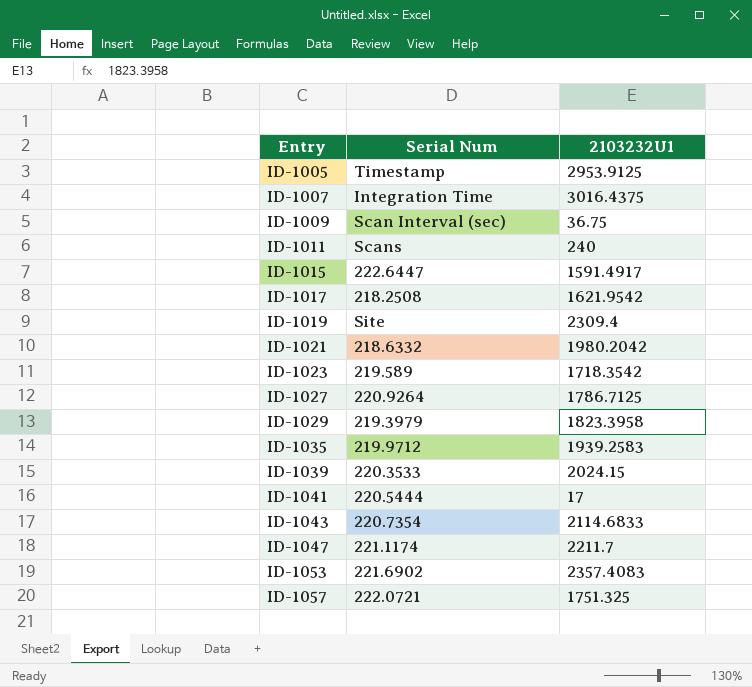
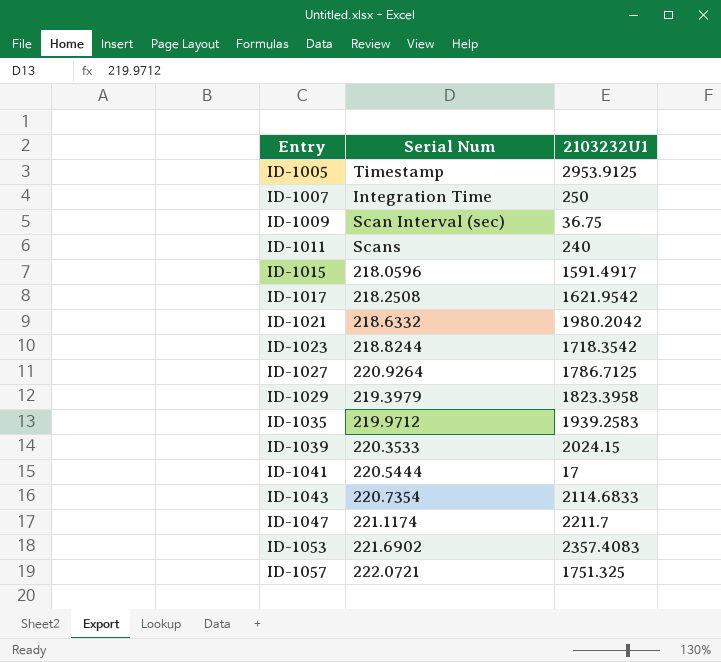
row ID-1019: Site | 2309.4 -> none
ID-1007 | 2103232U1: 3016.4375 -> 250
ID-1015 | Serial Num: 222.6447 -> 218.0596
ID-1023 | Serial Num: 219.589 -> 218.8244

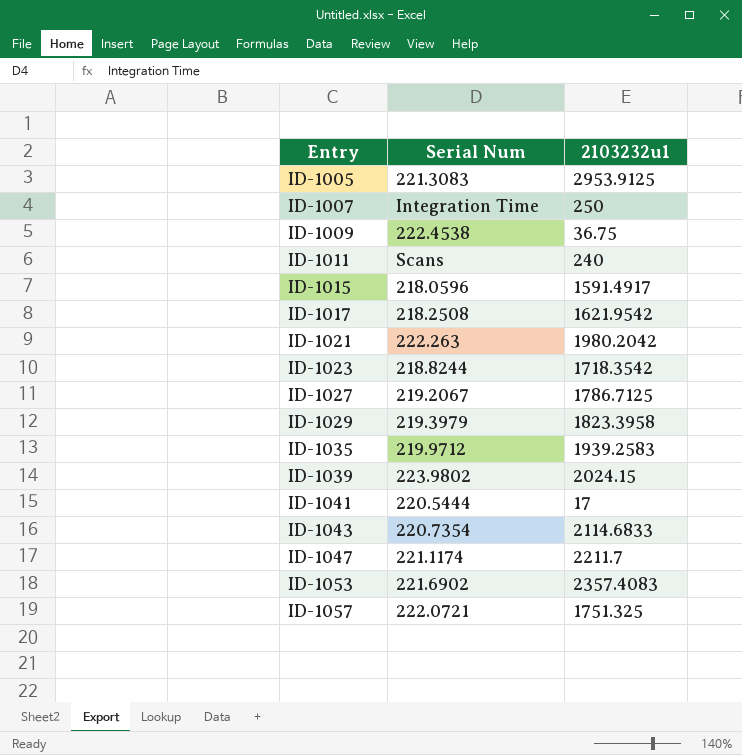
column name: 2103232U1 -> 2103232u1
ID-1005 | Serial Num: Timestamp -> 221.3083
ID-1009 | Serial Num: Scan Interval (sec) -> 222.4538
ID-1021 | Serial Num: 218.6332 -> 222.263
ID-1027 | Serial Num: 220.9264 -> 219.2067
ID-1039 | Serial Num: 220.3533 -> 223.9802

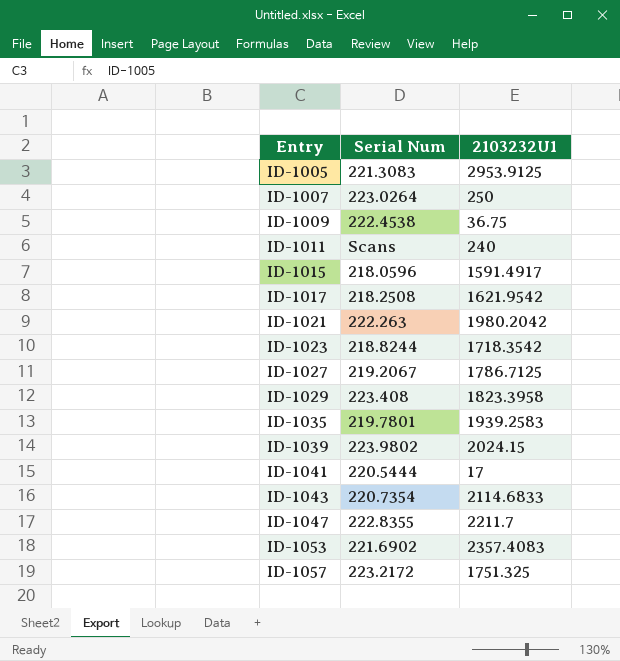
column name: 2103232u1 -> 2103232U1
ID-1007 | Serial Num: Integration Time -> 223.0264
ID-1029 | Serial Num: 219.3979 -> 223.408
ID-1035 | Serial Num: 219.9712 -> 219.7801
ID-1047 | Serial Num: 221.1174 -> 222.8355
ID-1057 | Serial Num: 222.0721 -> 223.2172

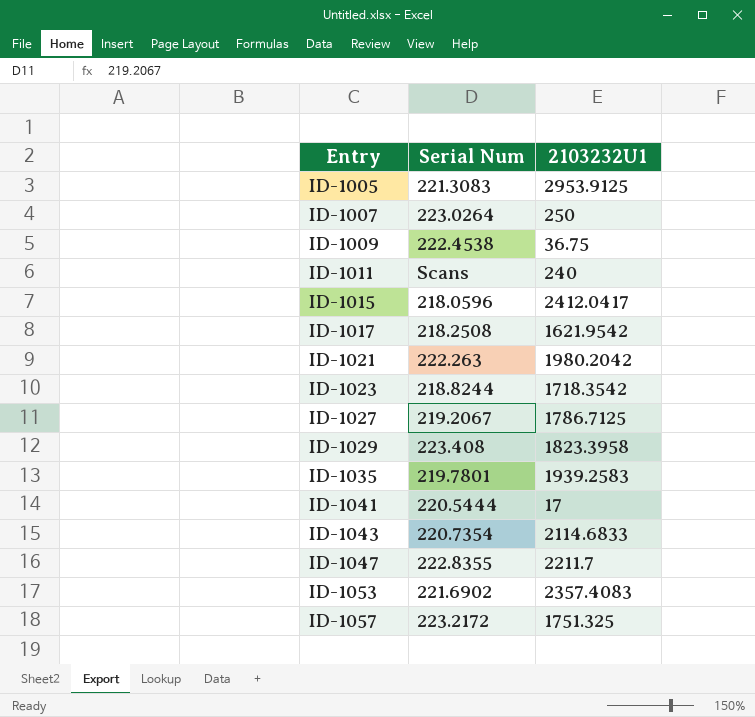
row ID-1039: 223.9802 | 2024.15 -> none
ID-1015 | 2103232U1: 1591.4917 -> 2412.0417

